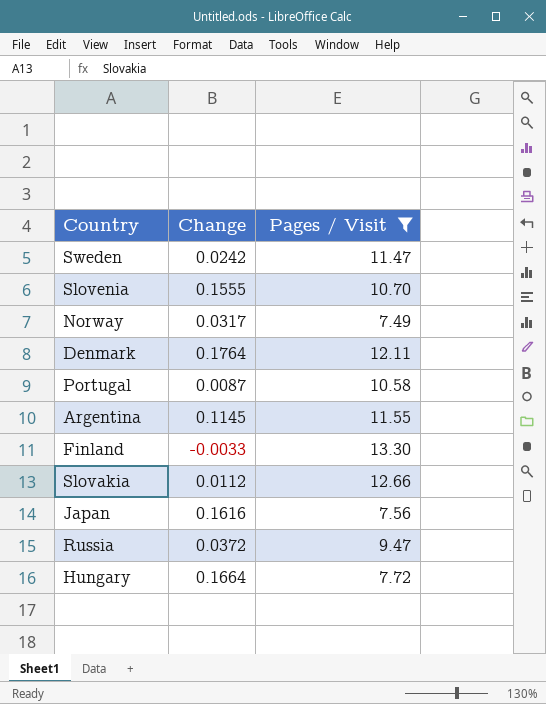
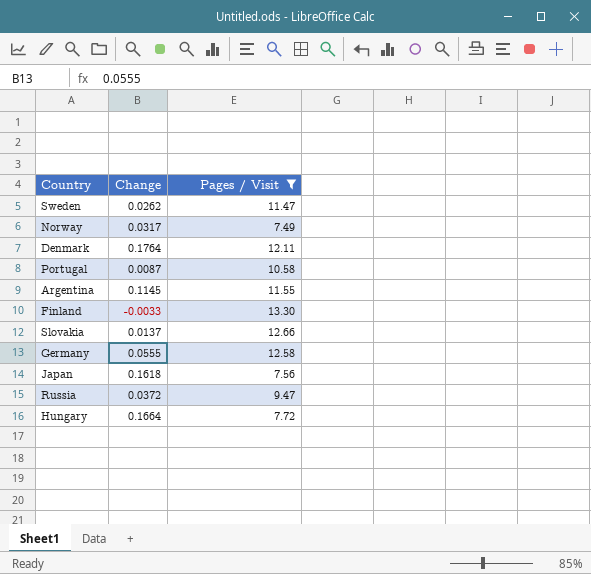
row Slovenia: 0.1555 | 10.70 -> none
Sweden | Change: 0.0242 -> 0.0262
Slovakia | Change: 0.0112 -> 0.0137
row Germany: none -> 0.0555 | 12.58
Japan | Change: 0.1616 -> 0.1618

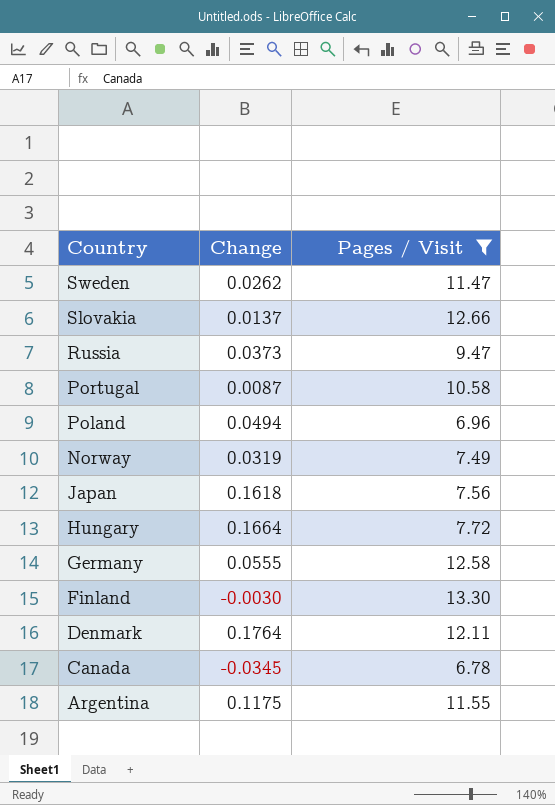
row order: none -> Country descending
Russia | Change: 0.0372 -> 0.0373
row Poland: none -> 0.0494 | 6.96
Norway | Change: 0.0317 -> 0.0319
Finland | Change: -0.0033 -> -0.0030
row Canada: none -> -0.0345 | 6.78
Argentina | Change: 0.1145 -> 0.1175

